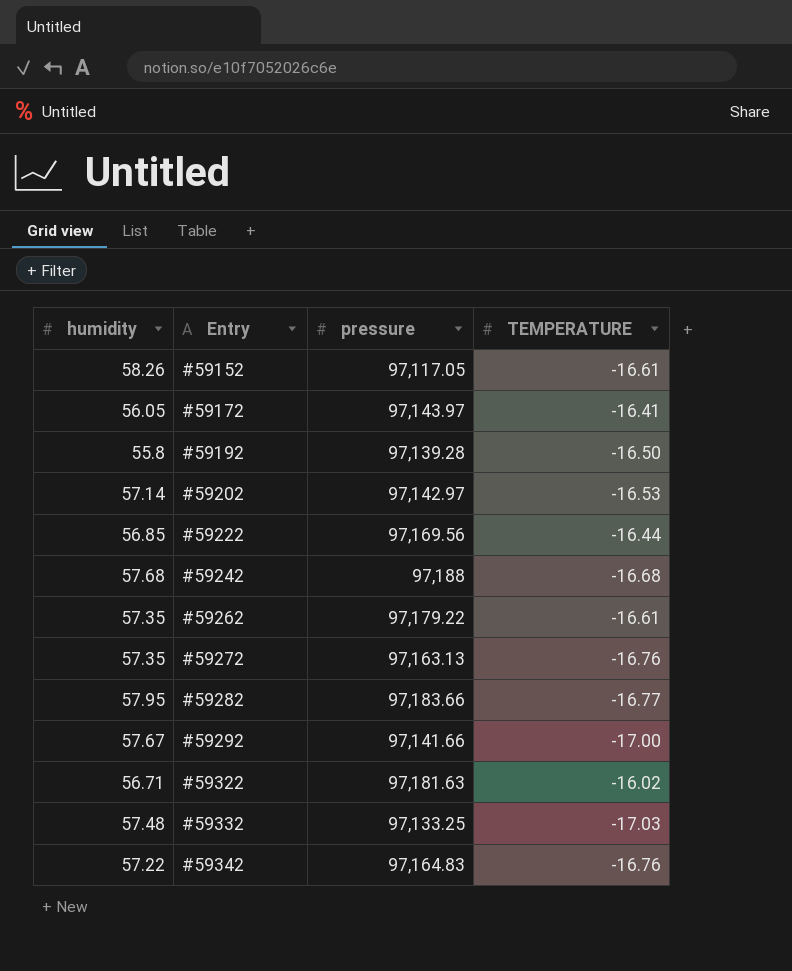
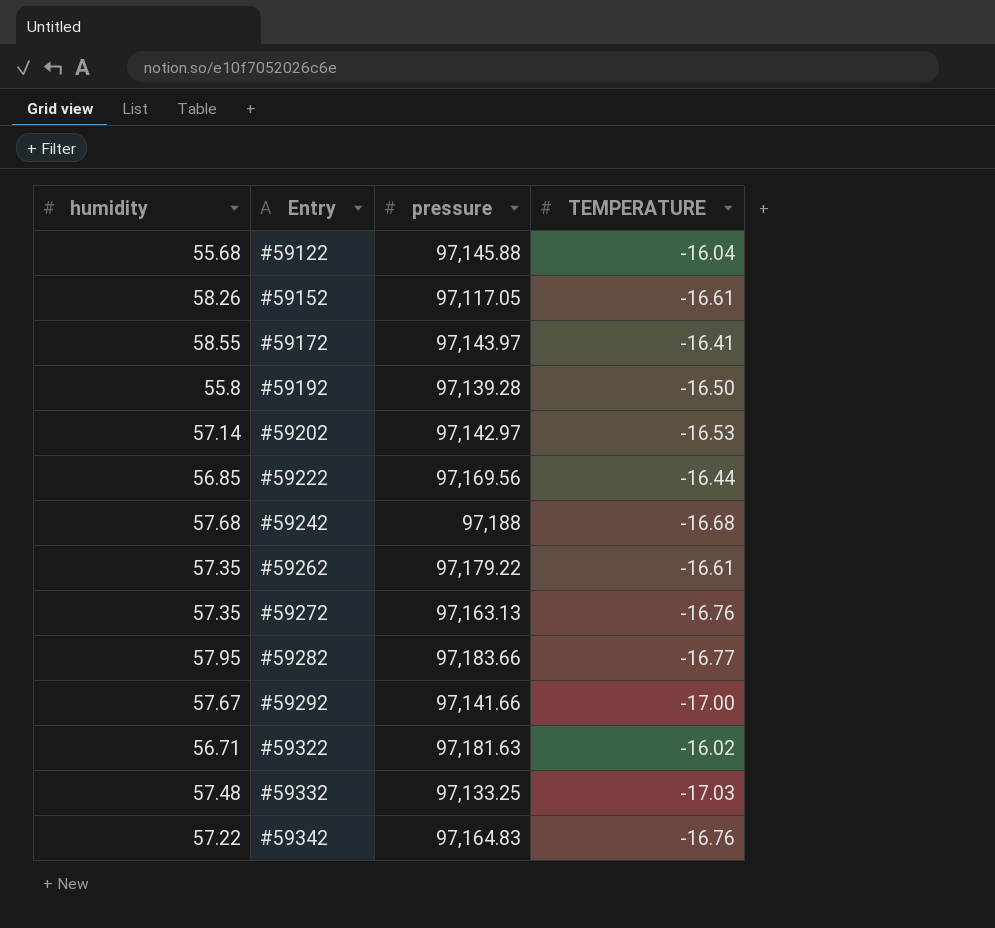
row #59122: none -> 55.68 | 97,145.88 | -16.04
#59172 | humidity: 56.05 -> 58.55

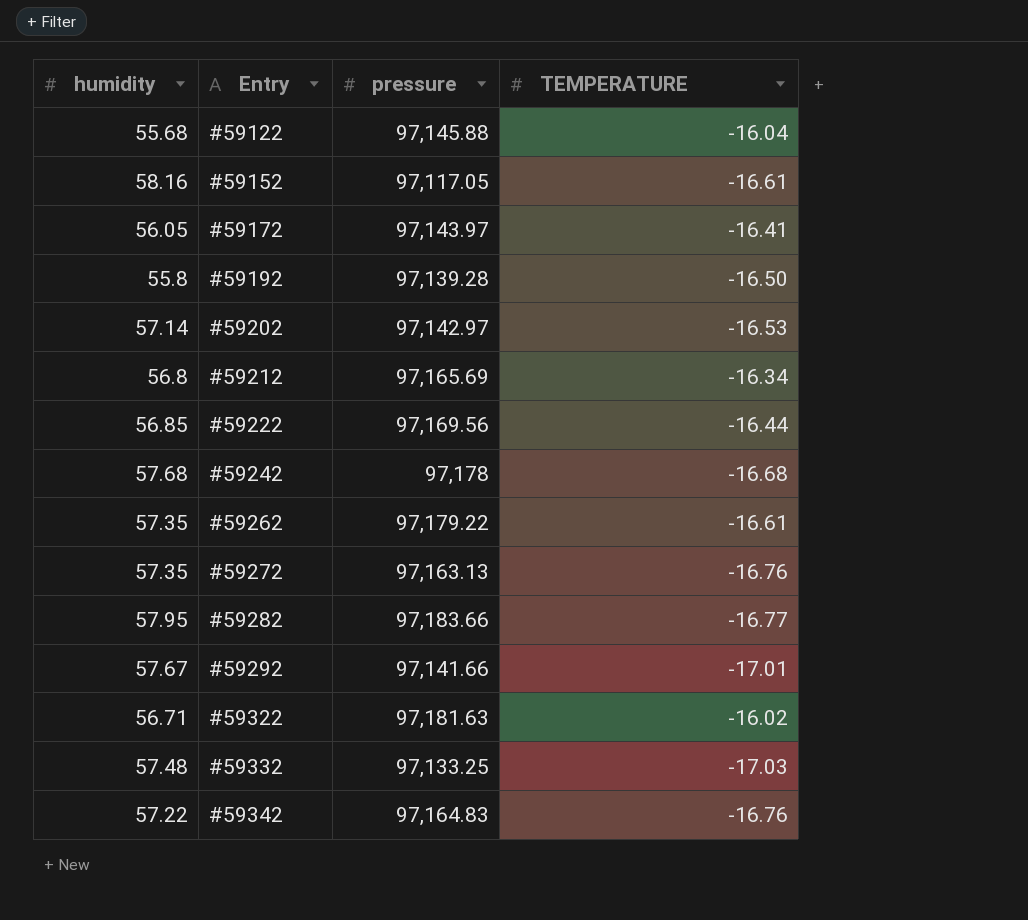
#59152 | humidity: 58.26 -> 58.16
#59172 | humidity: 58.55 -> 56.05
row #59212: none -> 56.8 | 97,165.69 | -16.34
#59242 | pressure: 97,188 -> 97,178
#59292 | TEMPERATURE: -17.00 -> -17.01

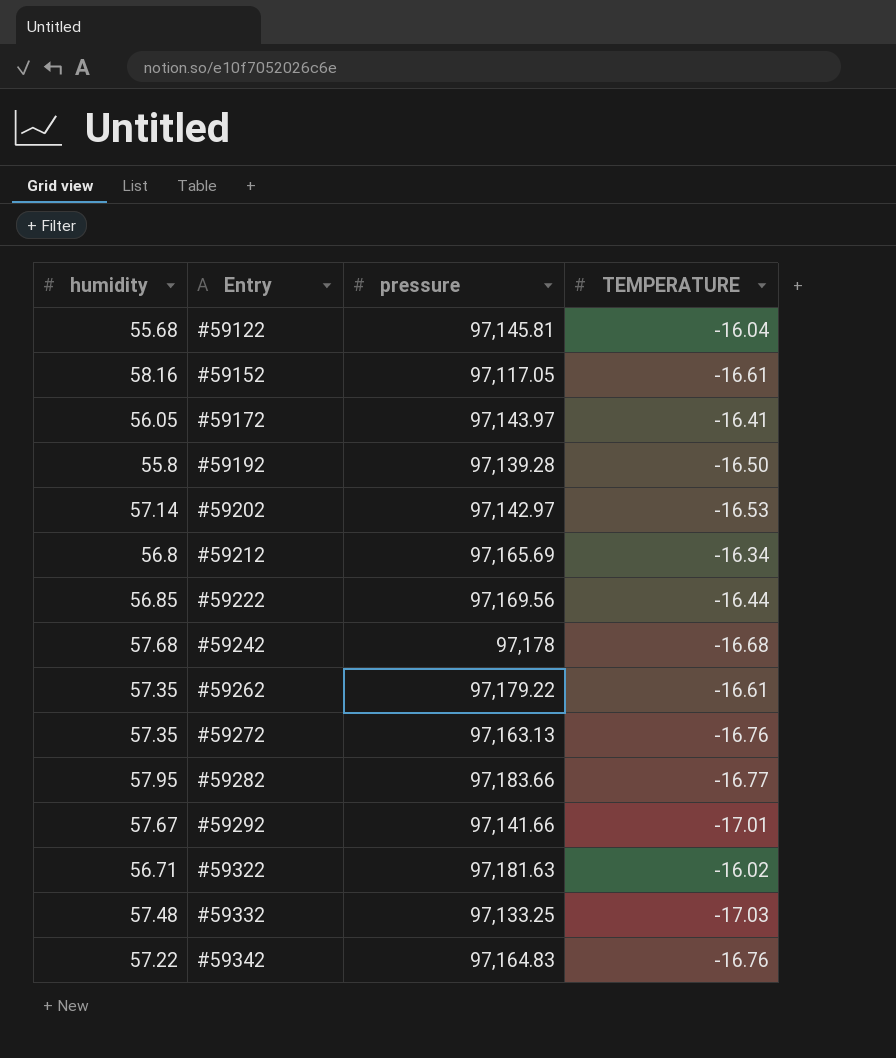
#59122 | pressure: 97,145.88 -> 97,145.81

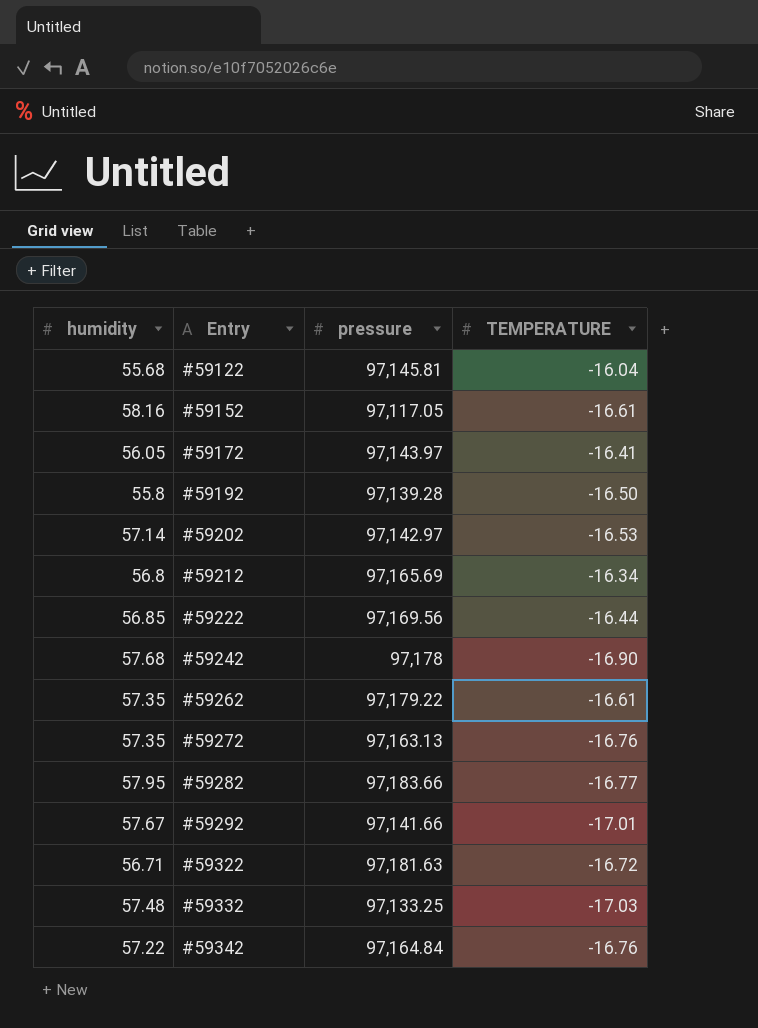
#59242 | TEMPERATURE: -16.68 -> -16.90
#59322 | TEMPERATURE: -16.02 -> -16.72
#59342 | pressure: 97,164.83 -> 97,164.84

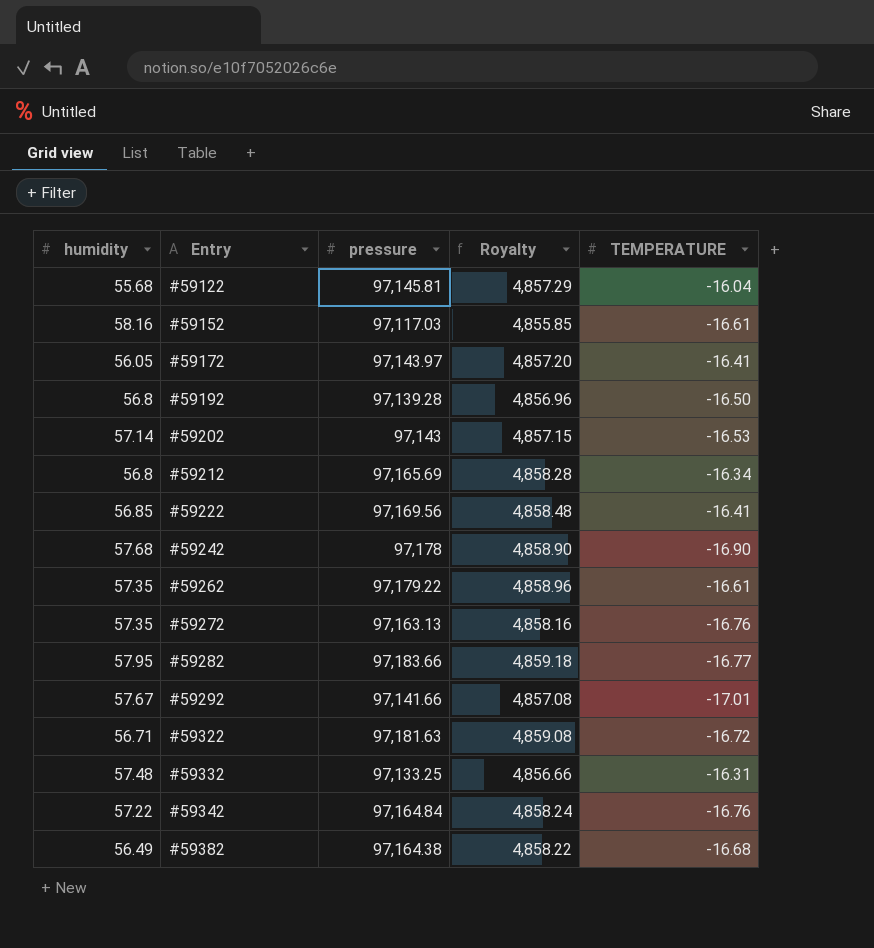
column Royalty | formula: none -> [pressure] * 0.05
#59152 | pressure: 97,117.05 -> 97,117.03
#59192 | humidity: 55.8 -> 56.8
#59202 | pressure: 97,142.97 -> 97,143
#59222 | TEMPERATURE: -16.44 -> -16.41
#59332 | TEMPERATURE: -17.03 -> -16.31
row #59382: none -> 56.49 | 97,164.38 | 4,858.22 | -16.68

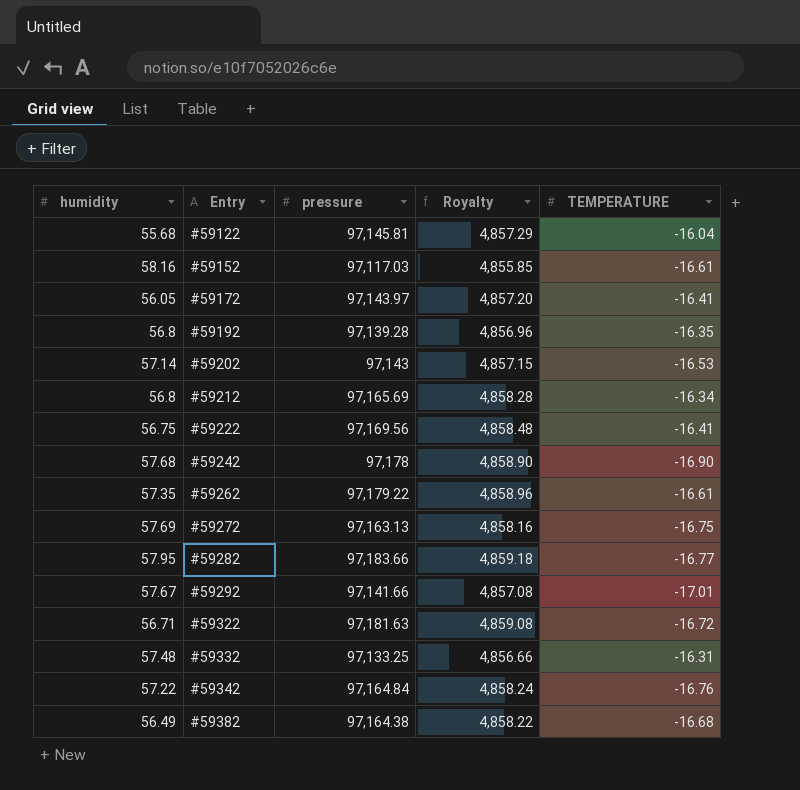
#59192 | TEMPERATURE: -16.50 -> -16.35
#59222 | humidity: 56.85 -> 56.75
#59272 | humidity: 57.35 -> 57.69
#59272 | TEMPERATURE: -16.76 -> -16.75

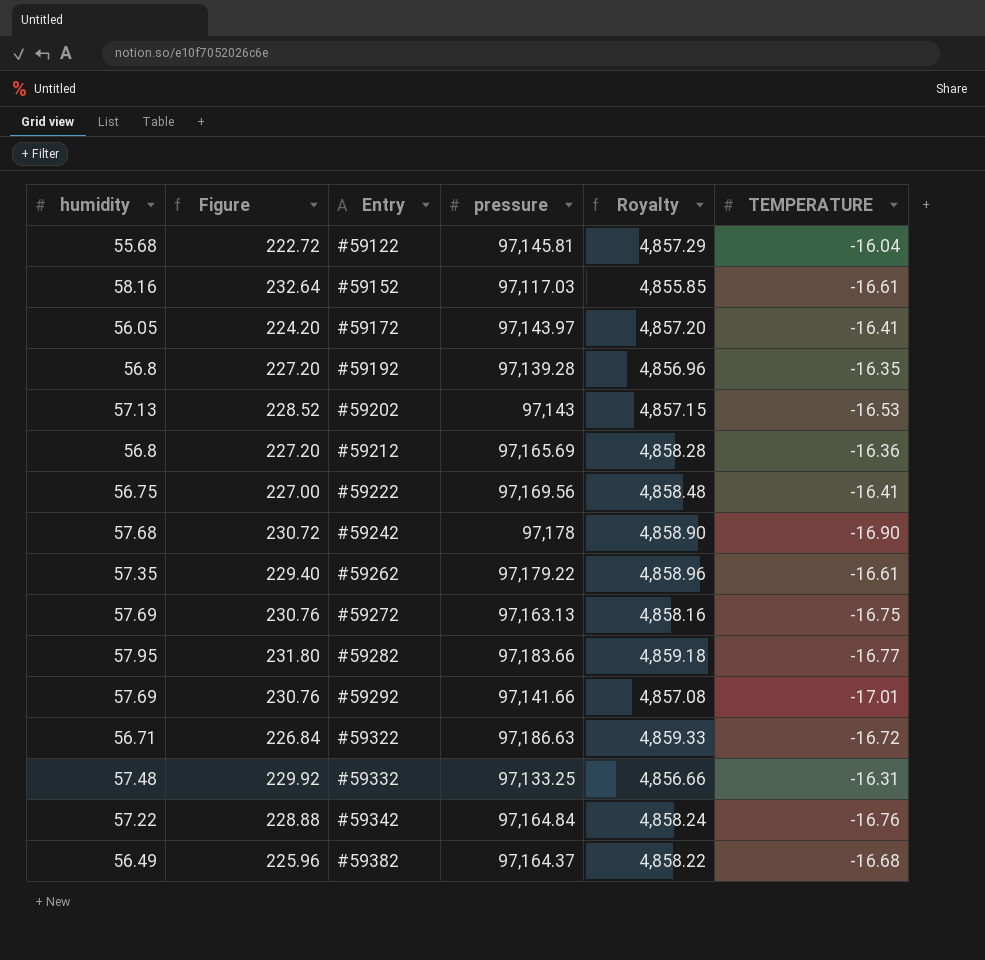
column Figure | formula: none -> [humidity] * 4
#59202 | humidity: 57.14 -> 57.13
#59212 | TEMPERATURE: -16.34 -> -16.36
#59292 | humidity: 57.67 -> 57.69
#59322 | pressure: 97,181.63 -> 97,186.63
#59322 | Royalty: 4,859.08 -> 4,859.33
#59382 | pressure: 97,164.38 -> 97,164.37

